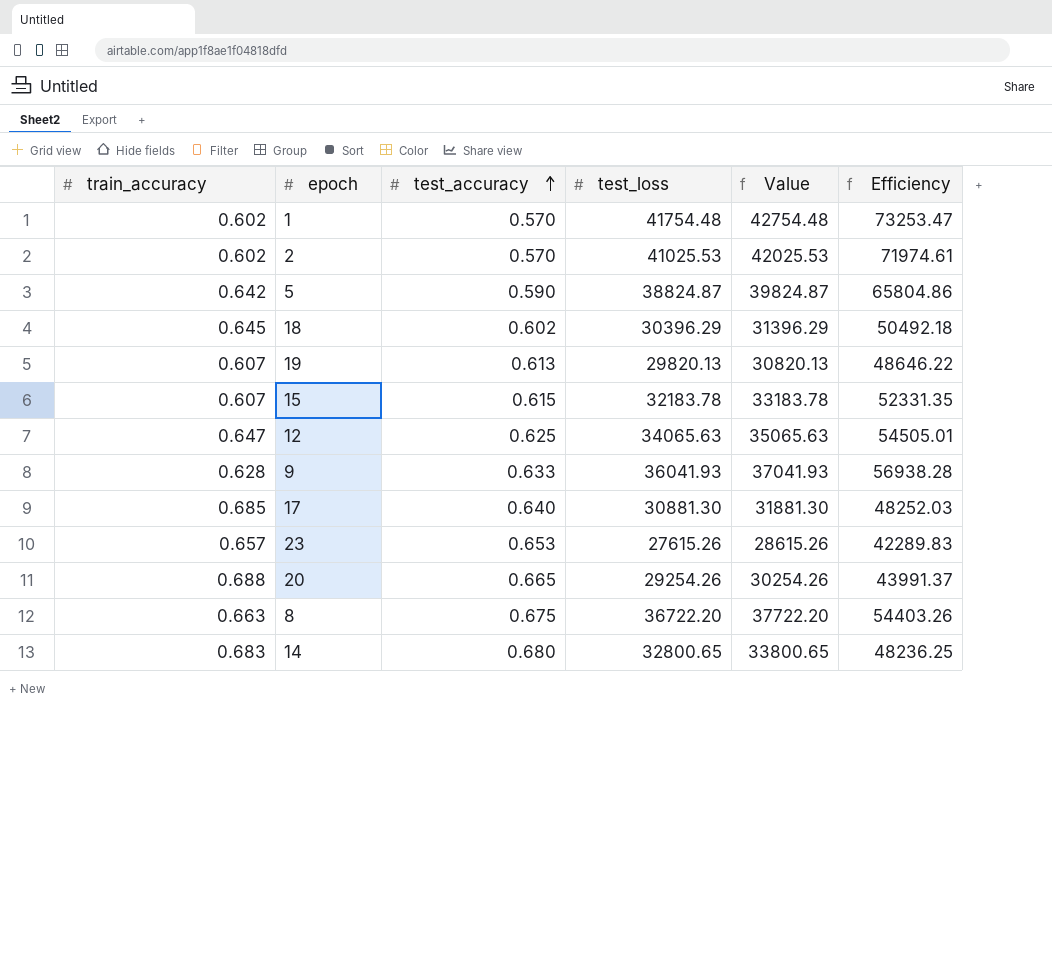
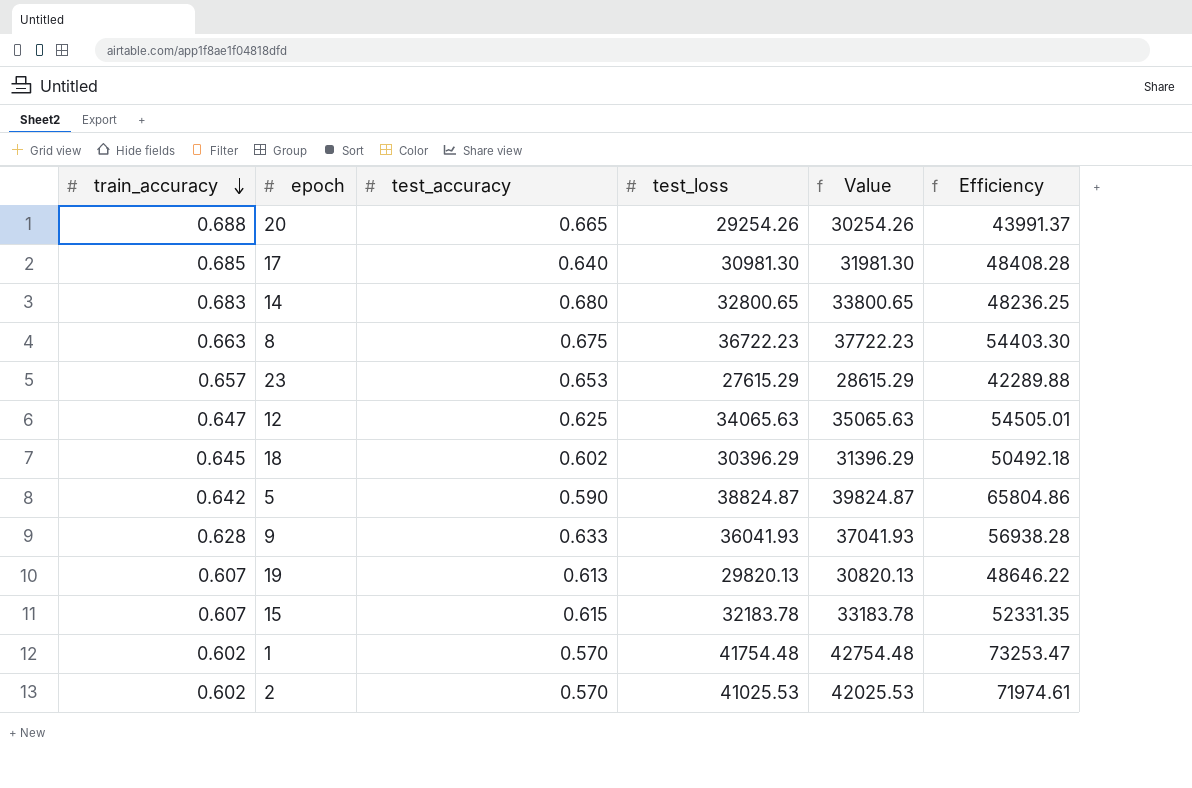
row order: test_accuracy ascending -> train_accuracy descending
17 | test_loss: 30881.30 -> 30981.30
17 | Value: 31881.30 -> 31981.30
17 | Efficiency: 48252.03 -> 48408.28
8 | test_loss: 36722.20 -> 36722.23
8 | Value: 37722.20 -> 37722.23
8 | Efficiency: 54403.26 -> 54403.30
23 | test_loss: 27615.26 -> 27615.29
23 | Value: 28615.26 -> 28615.29
23 | Efficiency: 42289.83 -> 42289.88

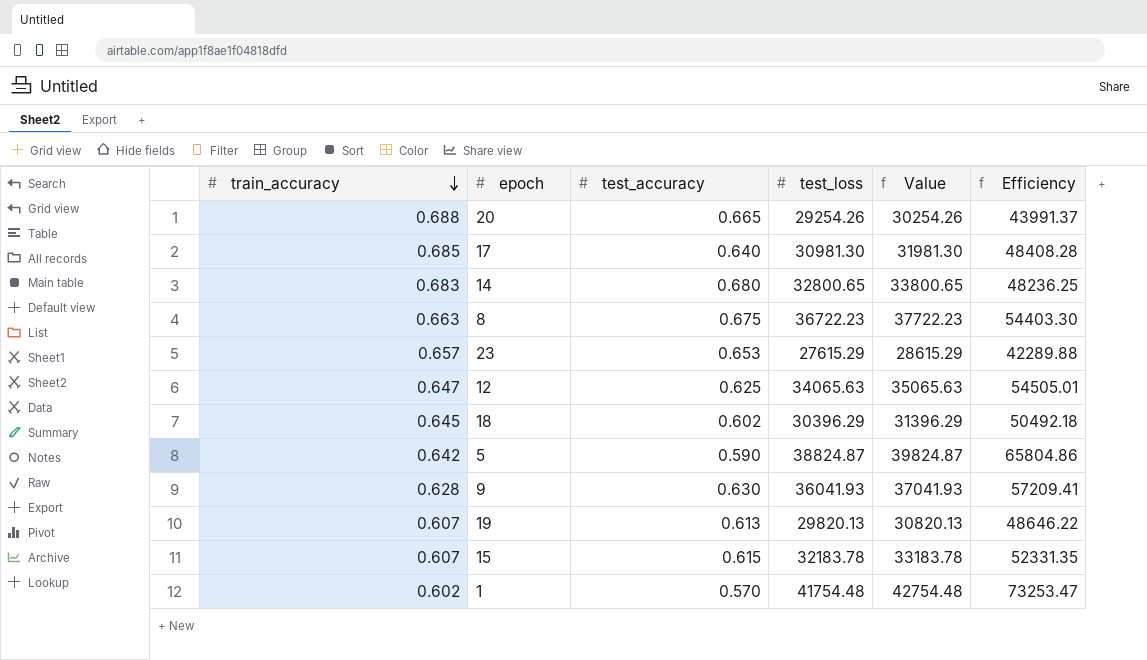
row 2: 0.602 | 0.570 | 41025.53 | 42025.53 | 71974.61 -> none
9 | test_accuracy: 0.633 -> 0.630
9 | Efficiency: 56938.28 -> 57209.41

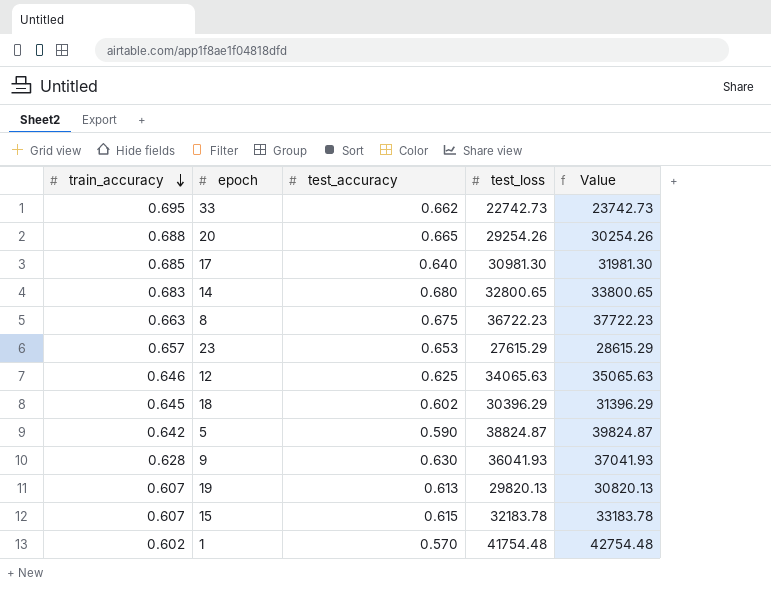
column Efficiency | formula: [test_loss] / [test_accuracy] -> none
row 33: none -> 0.695 | 0.662 | 22742.73 | 23742.73
12 | train_accuracy: 0.647 -> 0.646

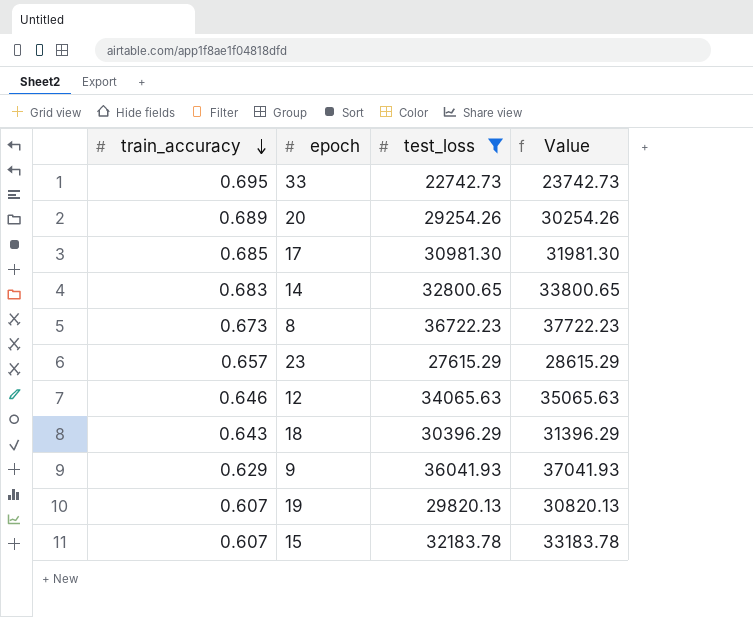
filter: none -> test_loss <= 36722.23
column test_accuracy | position: 3 -> none
20 | train_accuracy: 0.688 -> 0.689
8 | train_accuracy: 0.663 -> 0.673
18 | train_accuracy: 0.645 -> 0.643
9 | train_accuracy: 0.628 -> 0.629

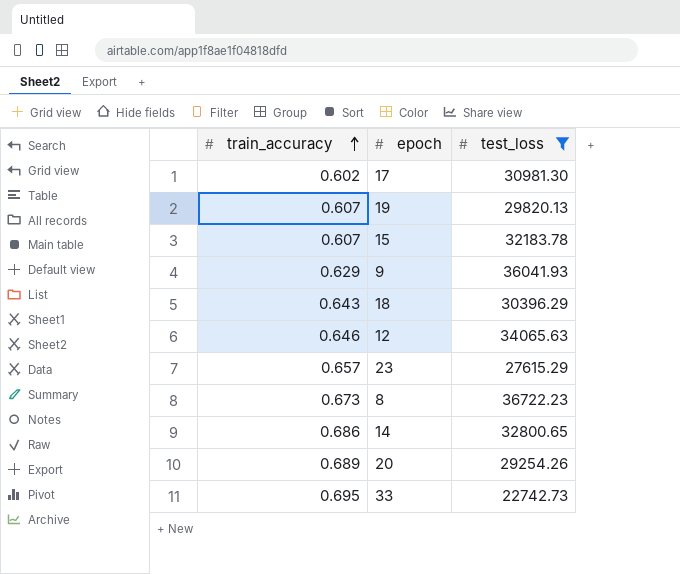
row order: train_accuracy descending -> train_accuracy ascending
column Value | formula: [test_loss] + 1000 -> none
17 | train_accuracy: 0.685 -> 0.602
14 | train_accuracy: 0.683 -> 0.686

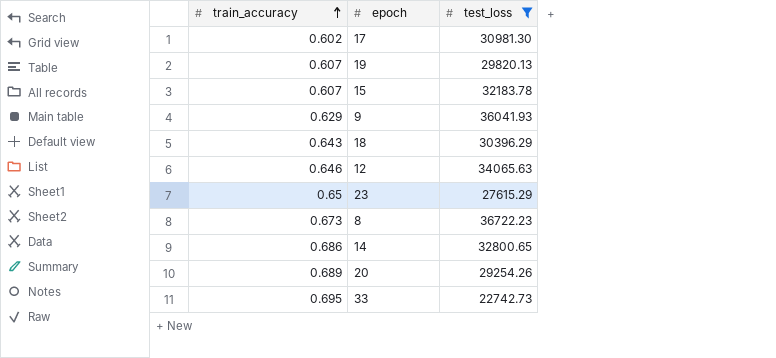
23 | train_accuracy: 0.657 -> 0.65

